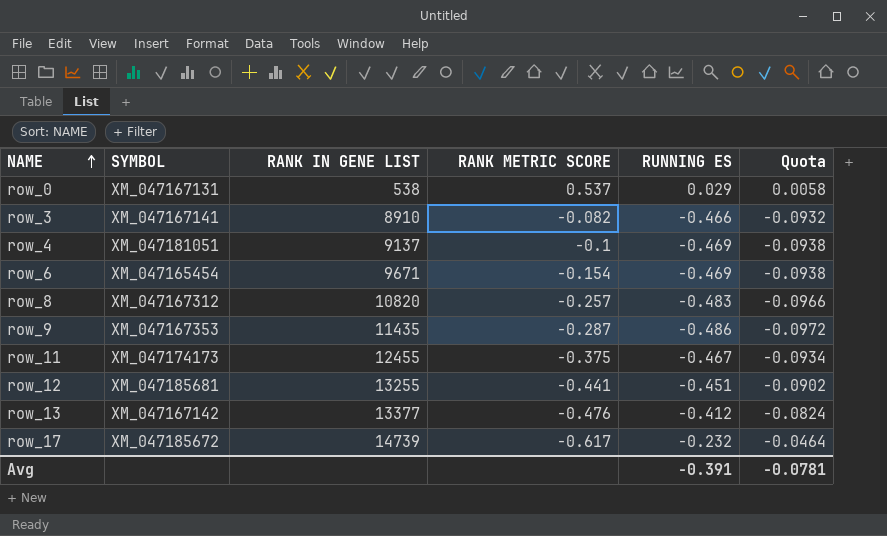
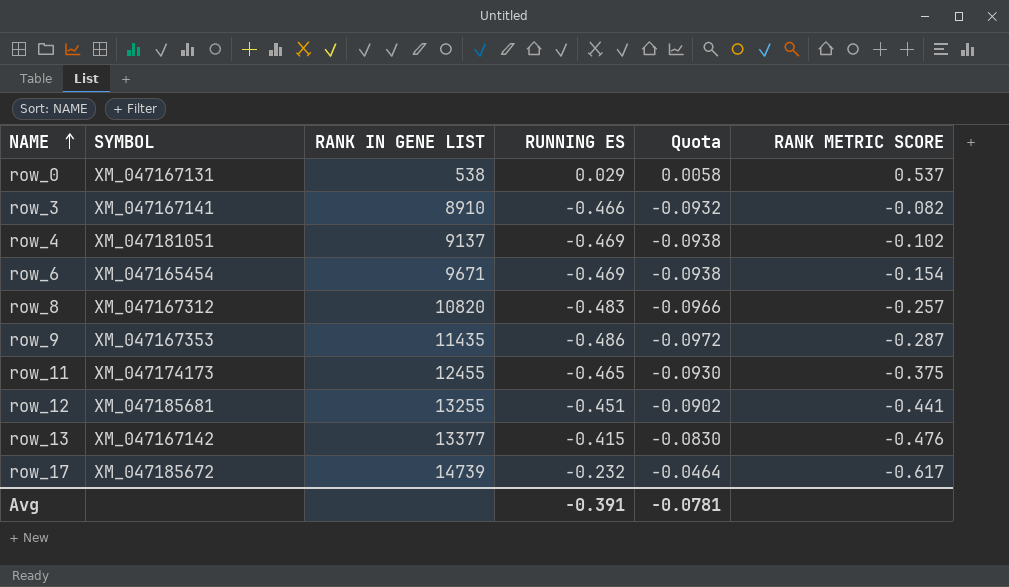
column RANK METRIC SCORE | position: 4 -> 6
row_4 | RANK METRIC SCORE: -0.1 -> -0.102
row_11 | RUNNING ES: -0.467 -> -0.465
row_11 | Quota: -0.0934 -> -0.0930
row_13 | RUNNING ES: -0.412 -> -0.415
row_13 | Quota: -0.0824 -> -0.0830

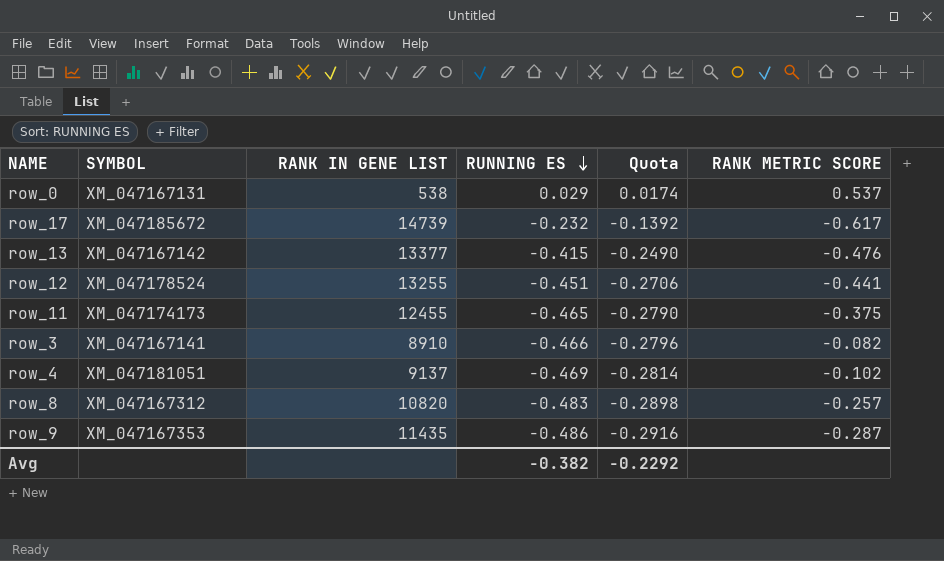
row order: NAME ascending -> RUNNING ES descending
column Quota | formula: [RUNNING ES] * 0.2 -> [RUNNING ES] * 0.6
row row_6: XM_047165454 | 9671 | -0.469 | -0.0938 | -0.154 -> none
row_12 | SYMBOL: XM_047185681 -> XM_047178524
Avg | RUNNING ES: -0.391 -> -0.382
Avg | Quota: -0.0781 -> -0.2292

